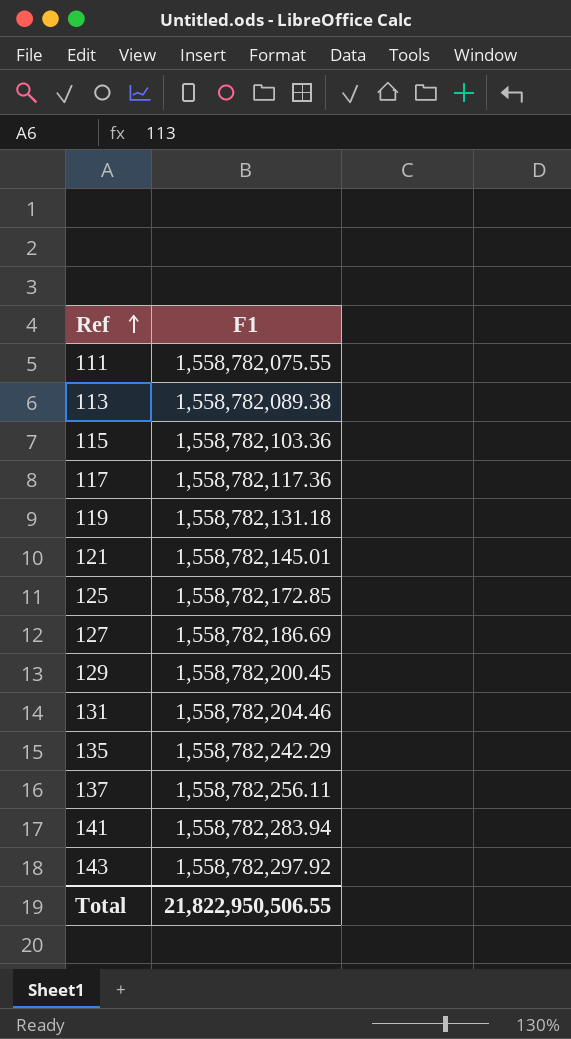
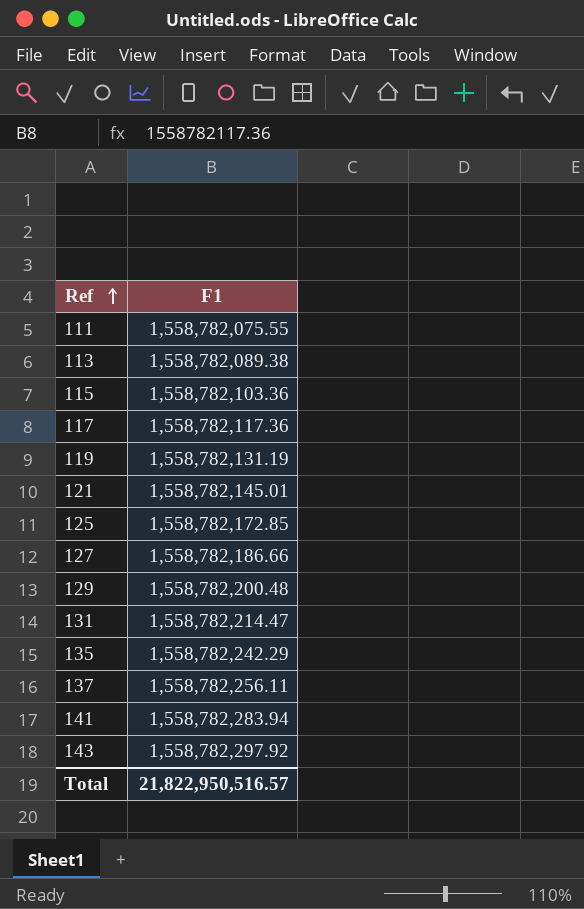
119 | F1: 1,558,782,131.18 -> 1,558,782,131.19
127 | F1: 1,558,782,186.69 -> 1,558,782,186.66
129 | F1: 1,558,782,200.45 -> 1,558,782,200.48
131 | F1: 1,558,782,204.46 -> 1,558,782,214.47
Total | F1: 21,822,950,506.55 -> 21,822,950,516.57

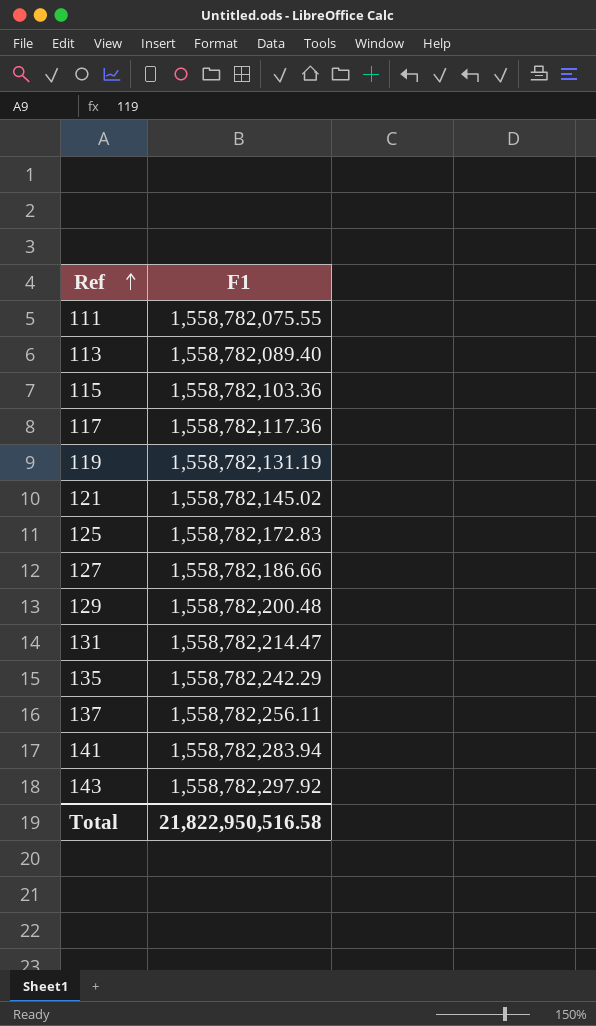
113 | F1: 1,558,782,089.38 -> 1,558,782,089.40
121 | F1: 1,558,782,145.01 -> 1,558,782,145.02
125 | F1: 1,558,782,172.85 -> 1,558,782,172.83
Total | F1: 21,822,950,516.57 -> 21,822,950,516.58

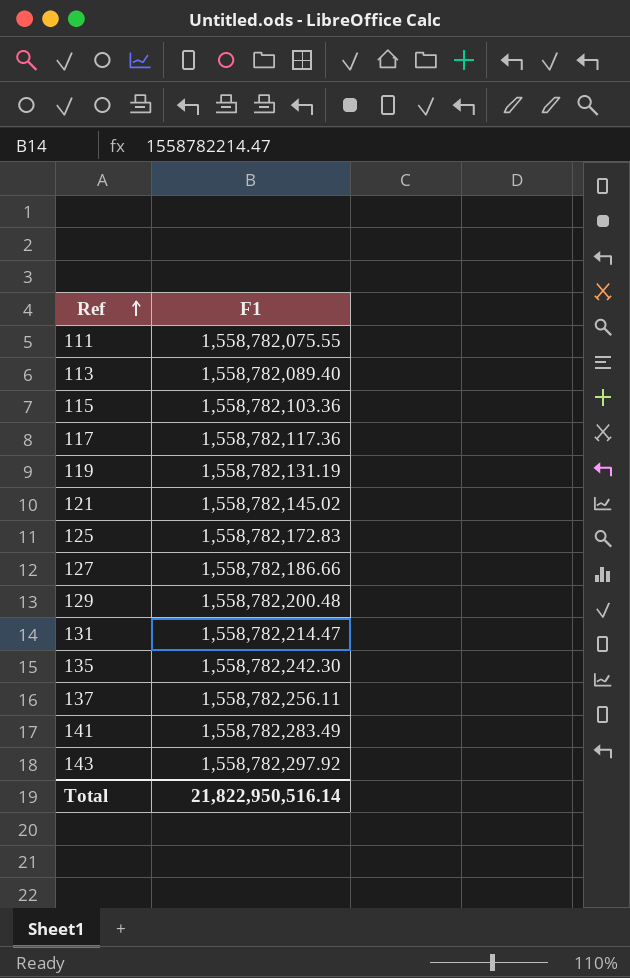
135 | F1: 1,558,782,242.29 -> 1,558,782,242.30
141 | F1: 1,558,782,283.94 -> 1,558,782,283.49
Total | F1: 21,822,950,516.58 -> 21,822,950,516.14

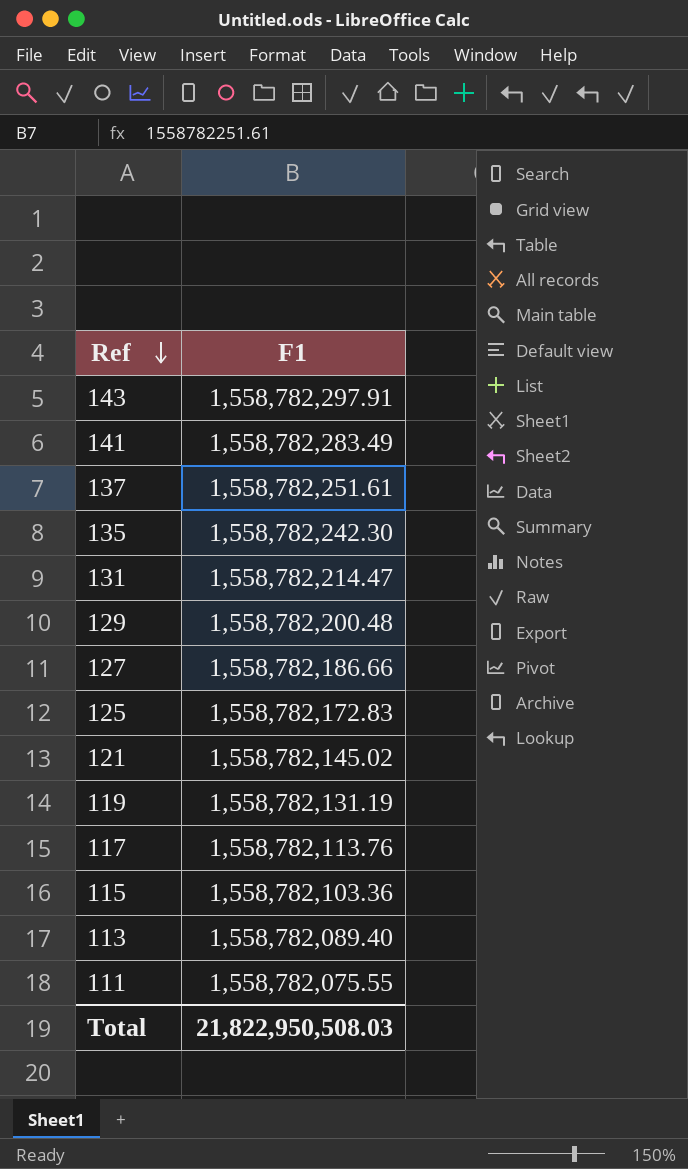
row order: Ref ascending -> Ref descending
143 | F1: 1,558,782,297.92 -> 1,558,782,297.91
137 | F1: 1,558,782,256.11 -> 1,558,782,251.61
117 | F1: 1,558,782,117.36 -> 1,558,782,113.76
Total | F1: 21,822,950,516.14 -> 21,822,950,508.03

